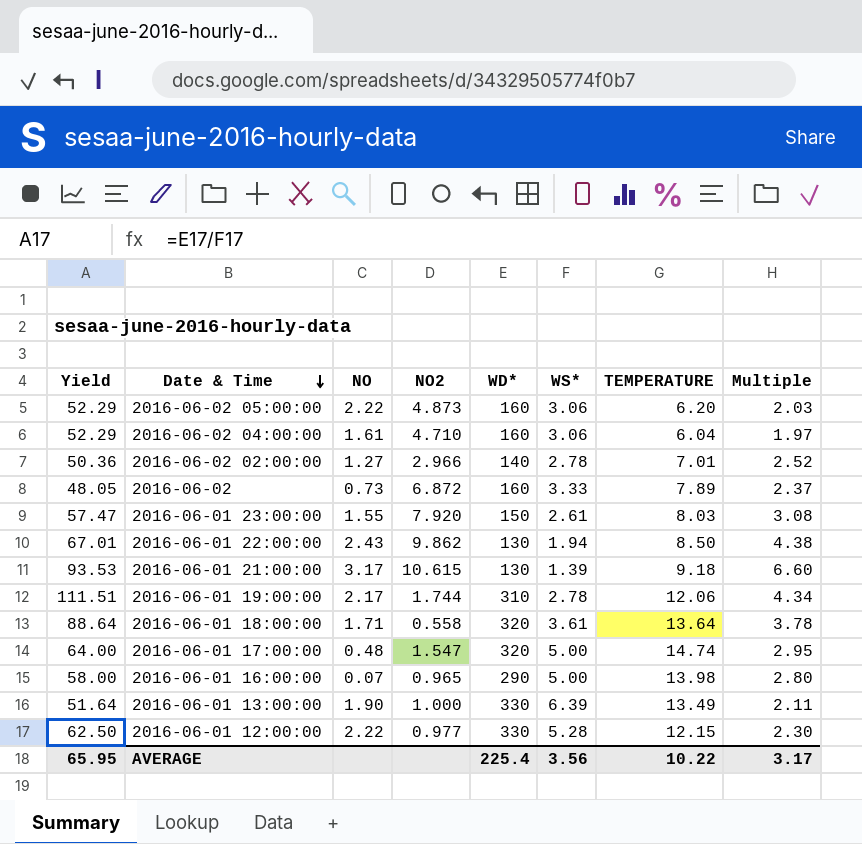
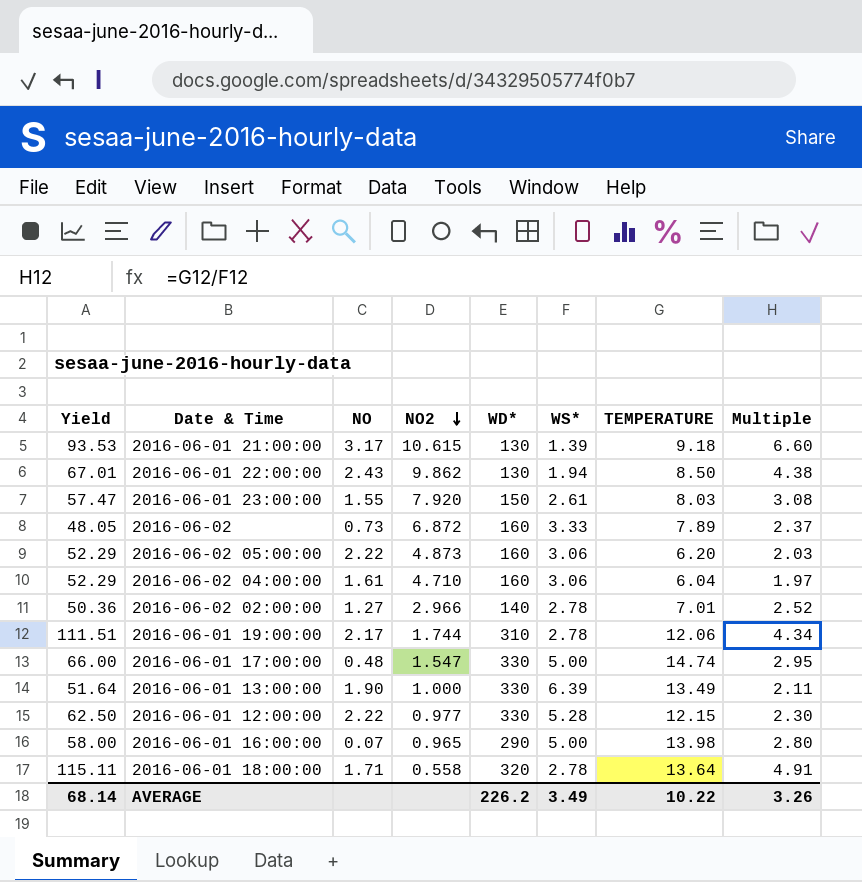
row order: Date & Time descending -> NO2 descending
2016-06-01 17:00:00 | Yield: 64.00 -> 66.00
2016-06-01 17:00:00 | WD*: 320 -> 330
2016-06-01 18:00:00 | Yield: 88.64 -> 115.11
2016-06-01 18:00:00 | WS*: 3.61 -> 2.78
2016-06-01 18:00:00 | Multiple: 3.78 -> 4.91
AVERAGE | Yield: 65.95 -> 68.14
AVERAGE | WD*: 225.4 -> 226.2
AVERAGE | WS*: 3.56 -> 3.49
AVERAGE | Multiple: 3.17 -> 3.26

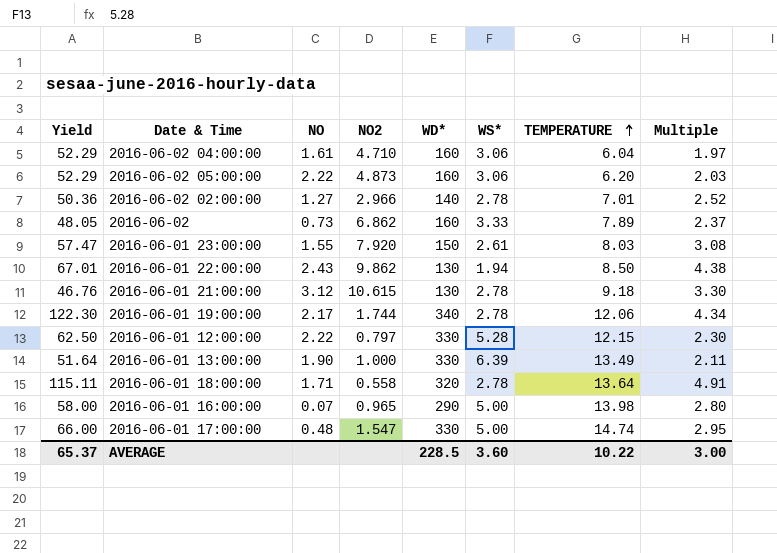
row order: NO2 descending -> TEMPERATURE ascending
2016-06-02 | NO2: 6.872 -> 6.862
2016-06-01 21:00:00 | Yield: 93.53 -> 46.76
2016-06-01 21:00:00 | NO: 3.17 -> 3.12
2016-06-01 21:00:00 | WS*: 1.39 -> 2.78
2016-06-01 21:00:00 | Multiple: 6.60 -> 3.30
2016-06-01 19:00:00 | Yield: 111.51 -> 122.30
2016-06-01 19:00:00 | WD*: 310 -> 340
2016-06-01 12:00:00 | NO2: 0.977 -> 0.797
AVERAGE | Yield: 68.14 -> 65.37
AVERAGE | WD*: 226.2 -> 228.5
AVERAGE | WS*: 3.49 -> 3.60
AVERAGE | Multiple: 3.26 -> 3.00

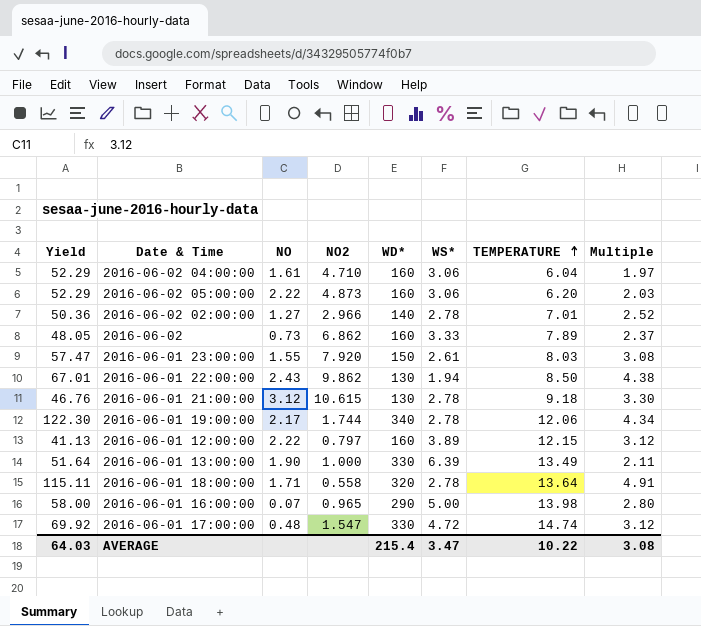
2016-06-01 12:00:00 | Yield: 62.50 -> 41.13
2016-06-01 12:00:00 | WD*: 330 -> 160
2016-06-01 12:00:00 | WS*: 5.28 -> 3.89
2016-06-01 12:00:00 | Multiple: 2.30 -> 3.12
2016-06-01 17:00:00 | Yield: 66.00 -> 69.92
2016-06-01 17:00:00 | WS*: 5.00 -> 4.72
2016-06-01 17:00:00 | Multiple: 2.95 -> 3.12
AVERAGE | Yield: 65.37 -> 64.03
AVERAGE | WD*: 228.5 -> 215.4
AVERAGE | WS*: 3.60 -> 3.47
AVERAGE | Multiple: 3.00 -> 3.08

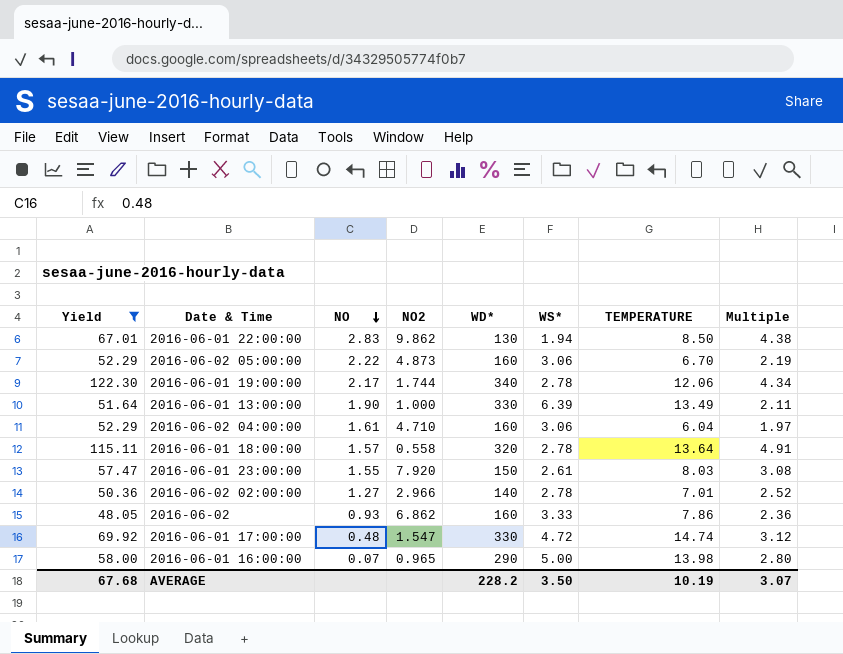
filter: none -> Yield >= 48.05
row order: TEMPERATURE ascending -> NO descending
2016-06-01 22:00:00 | NO: 2.43 -> 2.83
2016-06-02 05:00:00 | TEMPERATURE: 6.20 -> 6.70
2016-06-02 05:00:00 | Multiple: 2.03 -> 2.19
2016-06-01 18:00:00 | NO: 1.71 -> 1.57
2016-06-02 | NO: 0.73 -> 0.93
2016-06-02 | TEMPERATURE: 7.89 -> 7.86
2016-06-02 | Multiple: 2.37 -> 2.36
AVERAGE | Yield: 64.03 -> 67.68
AVERAGE | WD*: 215.4 -> 228.2
AVERAGE | WS*: 3.47 -> 3.50
AVERAGE | TEMPERATURE: 10.22 -> 10.19
AVERAGE | Multiple: 3.08 -> 3.07

